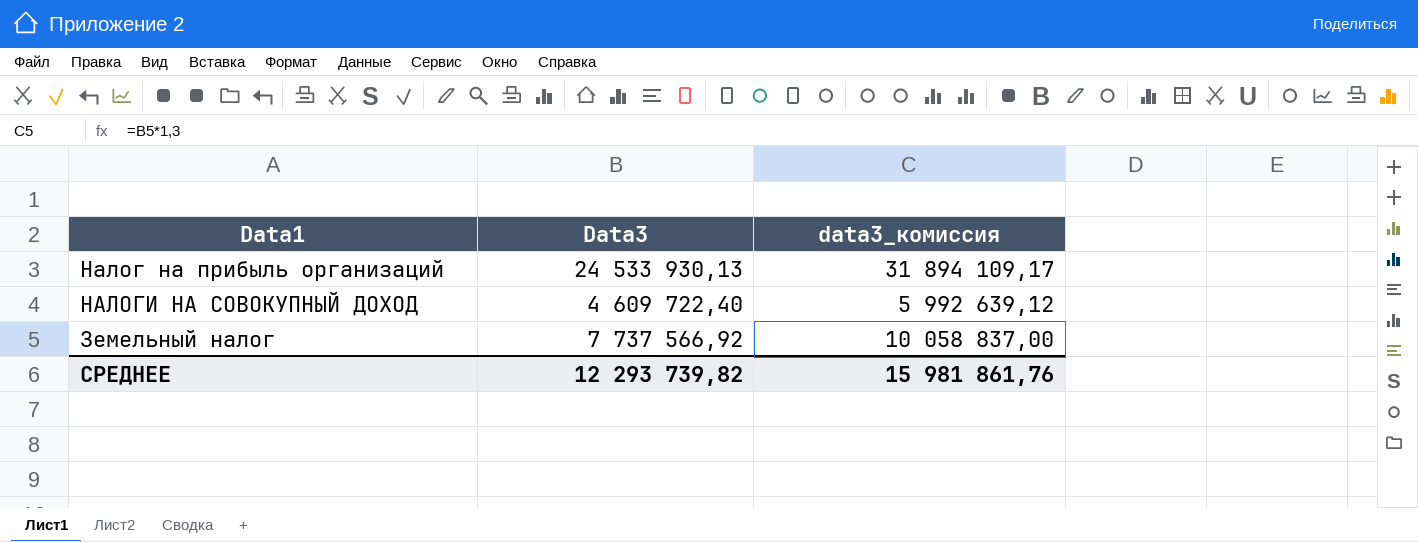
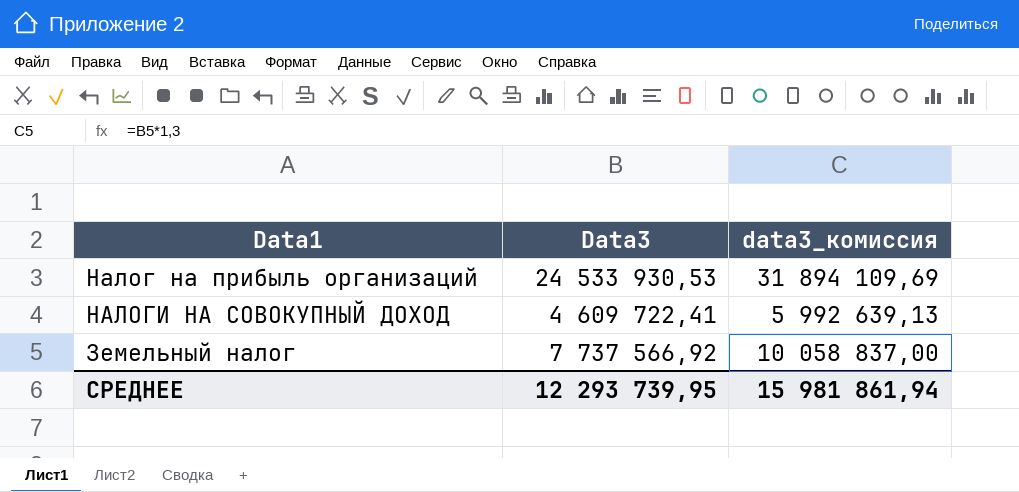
Налог на прибыль организаций | Data3: 24 533 930,13 -> 24 533 930,53
Налог на прибыль организаций | data3_комиссия: 31 894 109,17 -> 31 894 109,69
НАЛОГИ НА СОВОКУПНЫЙ ДОХОД | Data3: 4 609 722,40 -> 4 609 722,41
НАЛОГИ НА СОВОКУПНЫЙ ДОХОД | data3_комиссия: 5 992 639,12 -> 5 992 639,13
СРЕДНЕЕ | Data3: 12 293 739,82 -> 12 293 739,95
СРЕДНЕЕ | data3_комиссия: 15 981 861,76 -> 15 981 861,94

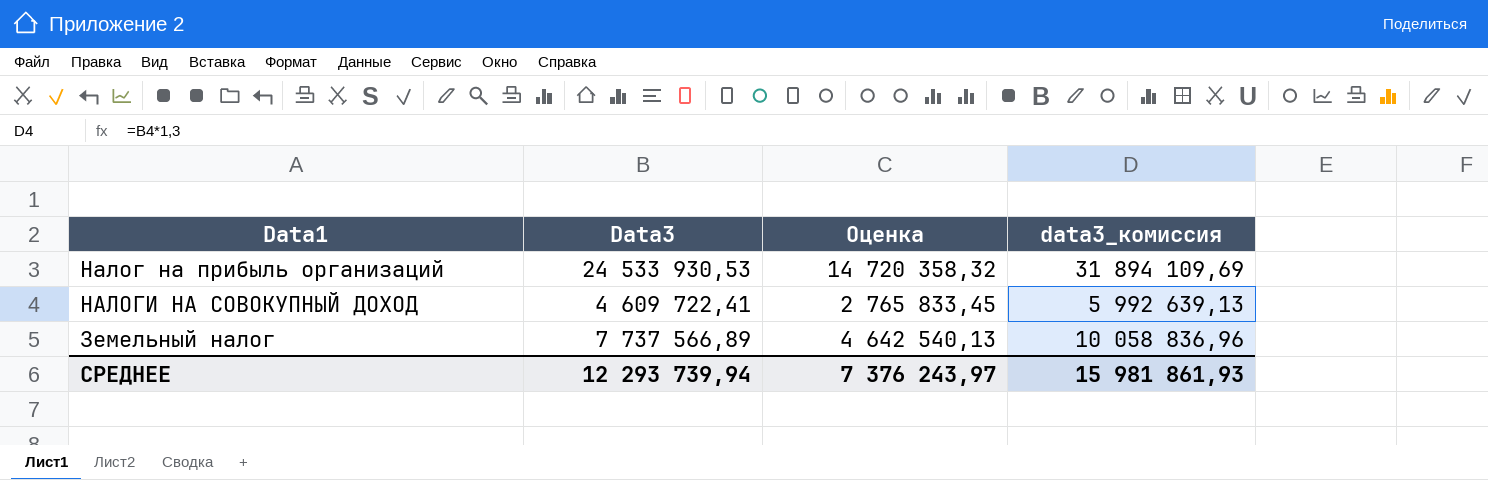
column Оценка | formula: none -> [Data3] * 0,6
Земельный налог | Data3: 7 737 566,92 -> 7 737 566,89
Земельный налог | data3_комиссия: 10 058 837,00 -> 10 058 836,96
СРЕДНЕЕ | Data3: 12 293 739,95 -> 12 293 739,94
СРЕДНЕЕ | data3_комиссия: 15 981 861,94 -> 15 981 861,93

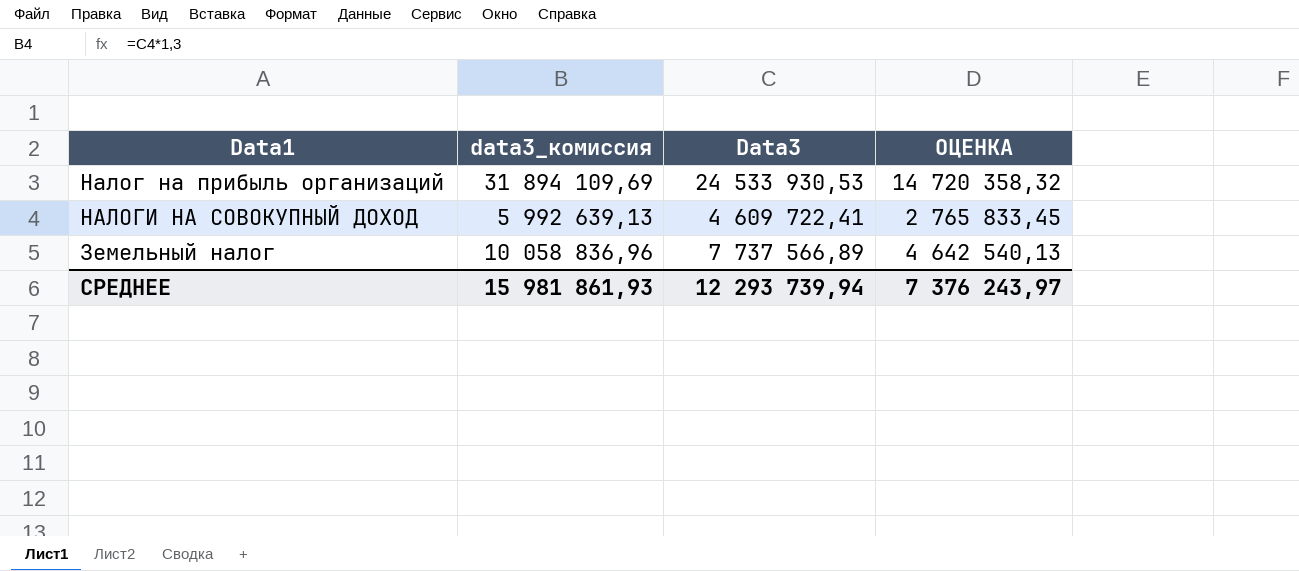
column data3_комиссия | position: 4 -> 2
column name: Оценка -> ОЦЕНКА

